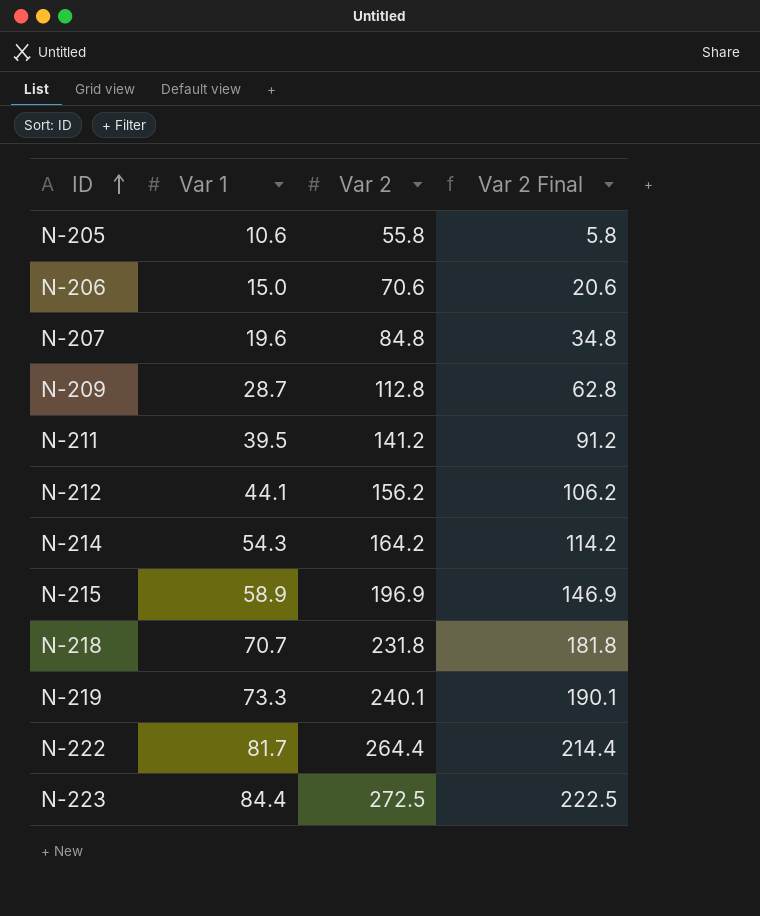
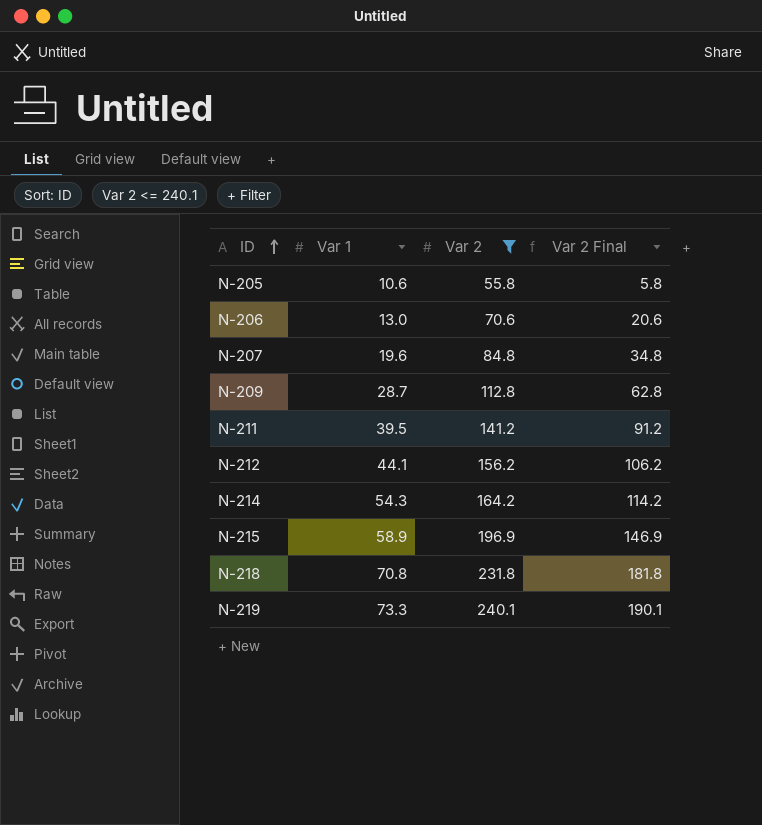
filter: none -> Var 2 <= 240.1
N-206 | Var 1: 15.0 -> 13.0
N-218 | Var 1: 70.7 -> 70.8

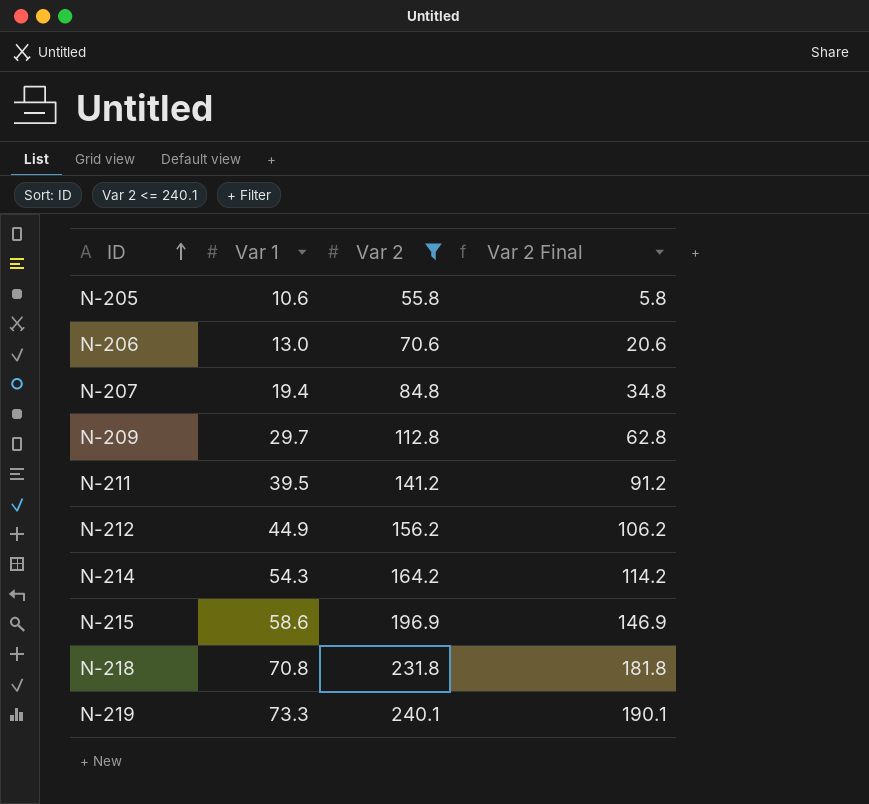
N-207 | Var 1: 19.6 -> 19.4
N-209 | Var 1: 28.7 -> 29.7
N-212 | Var 1: 44.1 -> 44.9
N-215 | Var 1: 58.9 -> 58.6

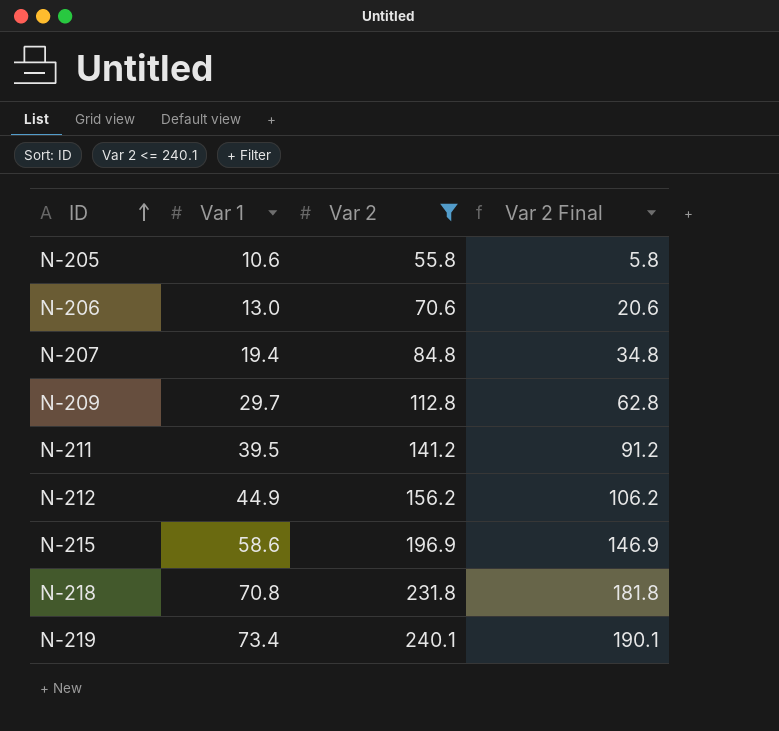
row N-214: 54.3 | 164.2 | 114.2 -> none
N-219 | Var 1: 73.3 -> 73.4

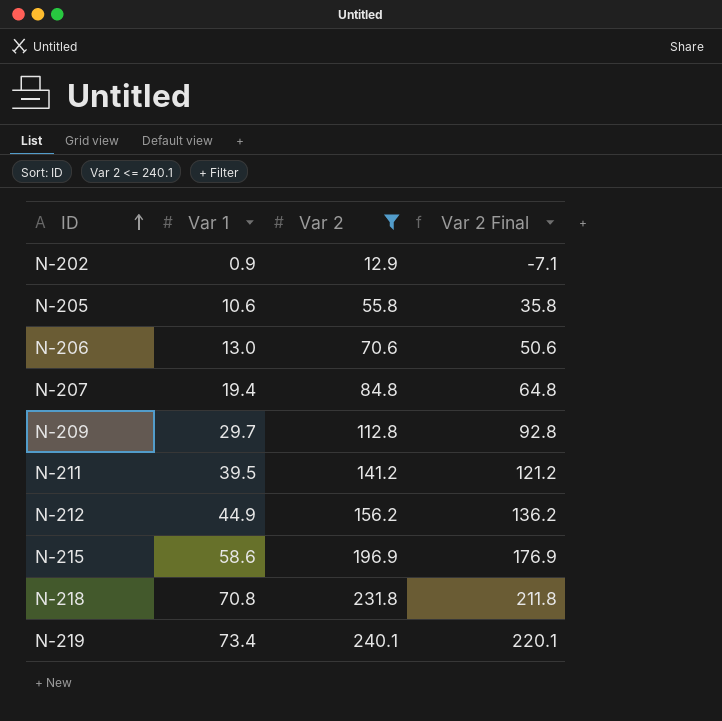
column Var 2 Final | formula: [Var 2] - 50 -> [Var 2] - 20
row N-202: none -> 0.9 | 12.9 | -7.1

